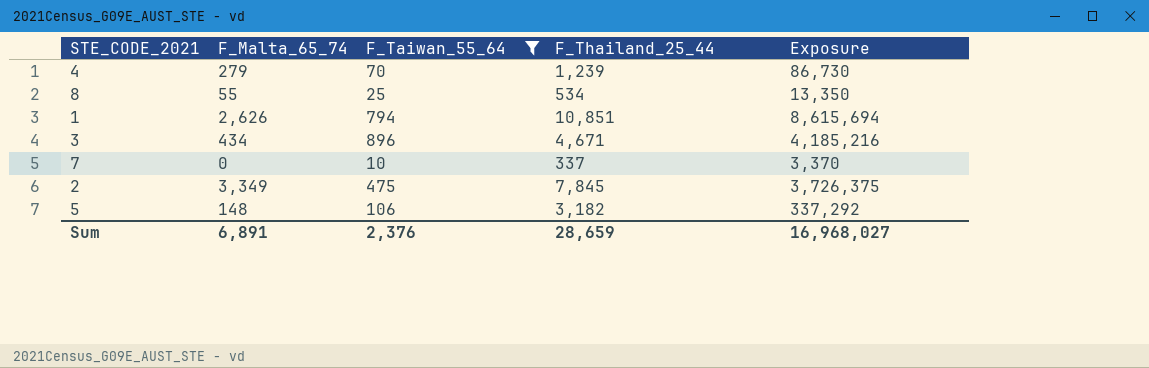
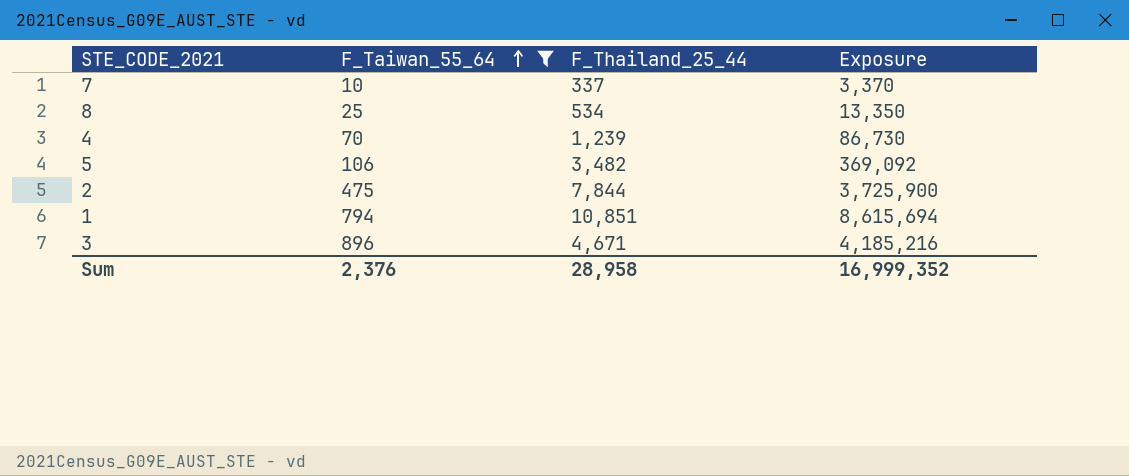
row order: none -> F_Taiwan_55_64 ascending
column F_Malta_65_74 | position: 2 -> none
5 | F_Thailand_25_44: 3,182 -> 3,482
5 | Exposure: 337,292 -> 369,092
2 | F_Thailand_25_44: 7,845 -> 7,844
2 | Exposure: 3,726,375 -> 3,725,900
Sum | F_Thailand_25_44: 28,659 -> 28,958
Sum | Exposure: 16,968,027 -> 16,999,352

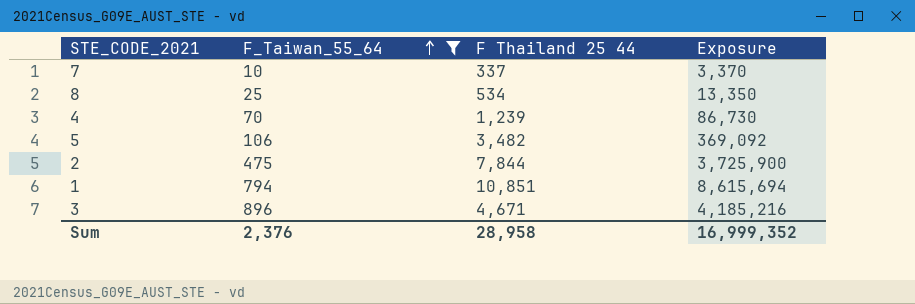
column name: F_Thailand_25_44 -> F Thailand 25 44

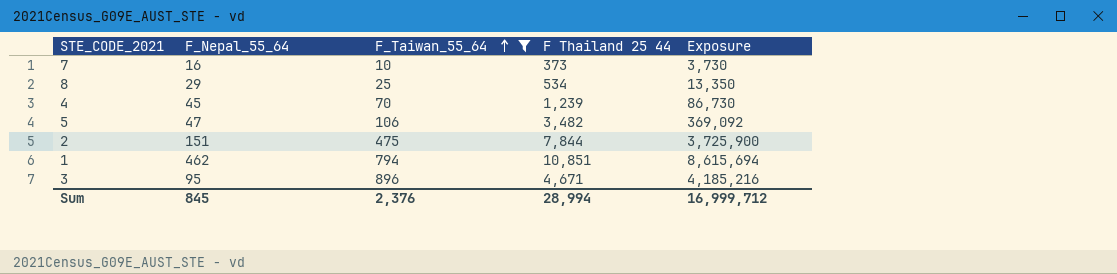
column F_Nepal_55_64 | position: none -> 2
7 | F Thailand 25 44: 337 -> 373
7 | Exposure: 3,370 -> 3,730
Sum | F Thailand 25 44: 28,958 -> 28,994
Sum | Exposure: 16,999,352 -> 16,999,712

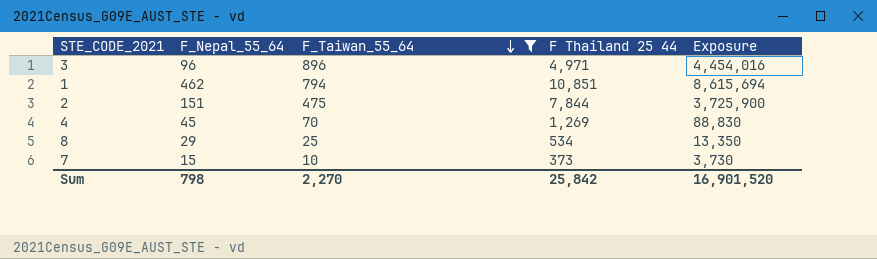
row order: F_Taiwan_55_64 ascending -> F_Taiwan_55_64 descending
row 5: 47 | 106 | 3,482 | 369,092 -> none
3 | F_Nepal_55_64: 95 -> 96
3 | F Thailand 25 44: 4,671 -> 4,971
3 | Exposure: 4,185,216 -> 4,454,016
4 | F Thailand 25 44: 1,239 -> 1,269
4 | Exposure: 86,730 -> 88,830
7 | F_Nepal_55_64: 16 -> 15
Sum | F_Nepal_55_64: 845 -> 798
Sum | F_Taiwan_55_64: 2,376 -> 2,270
Sum | F Thailand 25 44: 28,994 -> 25,842
Sum | Exposure: 16,999,712 -> 16,901,520

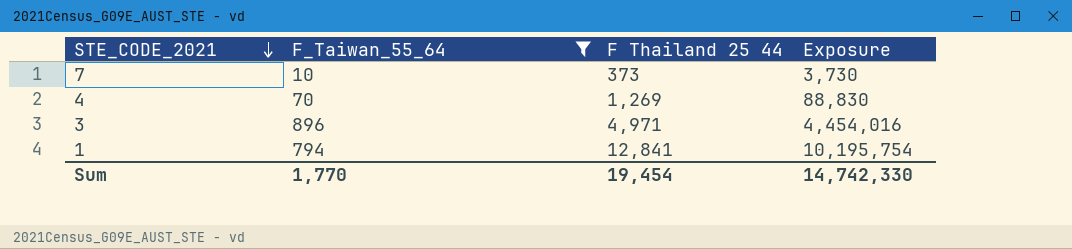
row order: F_Taiwan_55_64 descending -> STE_CODE_2021 descending
column F_Nepal_55_64 | position: 2 -> none
row 2: 151 | 475 | 7,844 | 3,725,900 -> none
row 8: 29 | 25 | 534 | 13,350 -> none
1 | F Thailand 25 44: 10,851 -> 12,841
1 | Exposure: 8,615,694 -> 10,195,754
Sum | F_Taiwan_55_64: 2,270 -> 1,770
Sum | F Thailand 25 44: 25,842 -> 19,454
Sum | Exposure: 16,901,520 -> 14,742,330

